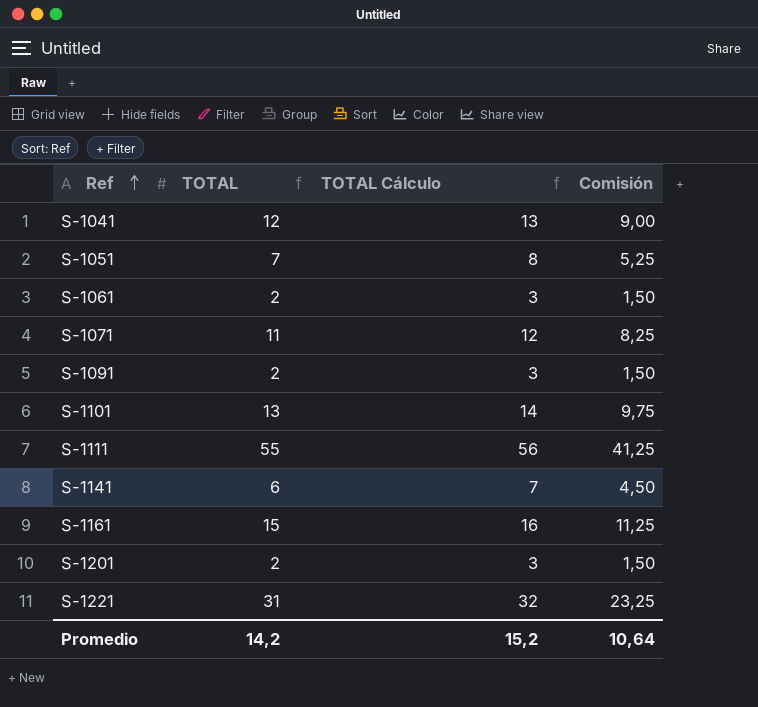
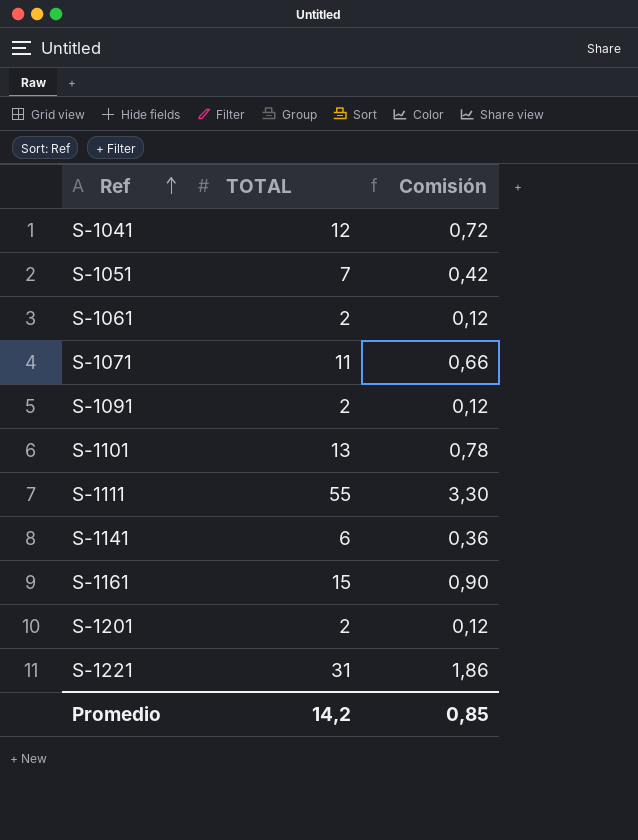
column TOTAL Cálculo | formula: [TOTAL] + 1 -> none
column Comisión | formula: [TOTAL] * 0,75 -> [TOTAL] * 0,06
Promedio | Comisión: 10,64 -> 0,85

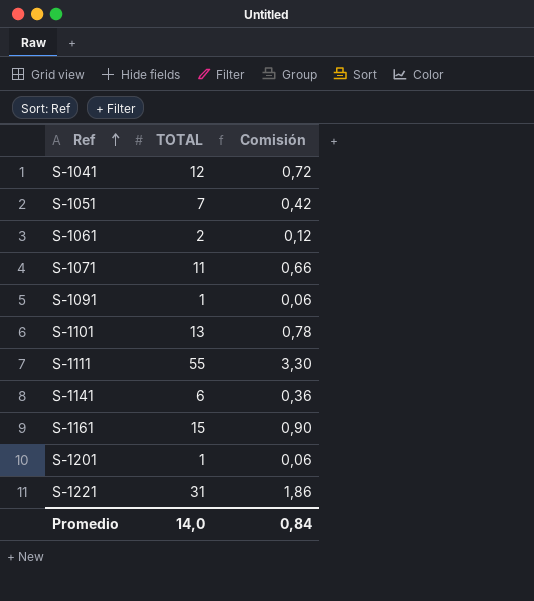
S-1091 | TOTAL: 2 -> 1
S-1091 | Comisión: 0,12 -> 0,06
S-1201 | TOTAL: 2 -> 1
S-1201 | Comisión: 0,12 -> 0,06
Promedio | TOTAL: 14,2 -> 14,0
Promedio | Comisión: 0,85 -> 0,84

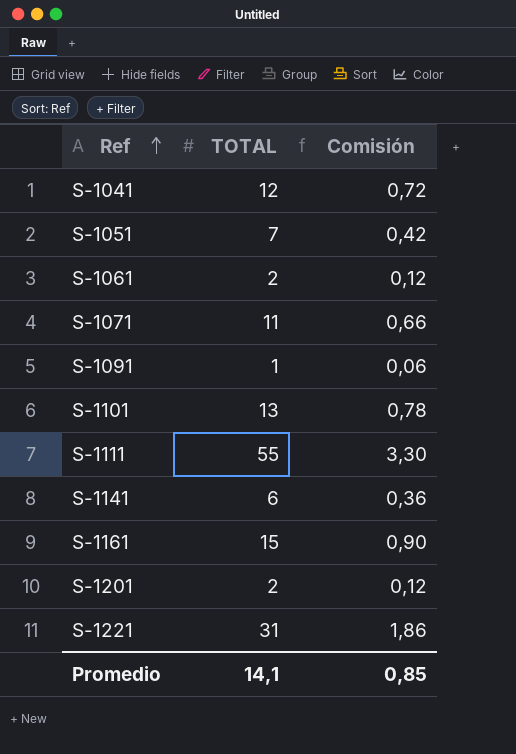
S-1201 | TOTAL: 1 -> 2
S-1201 | Comisión: 0,06 -> 0,12
Promedio | TOTAL: 14,0 -> 14,1
Promedio | Comisión: 0,84 -> 0,85

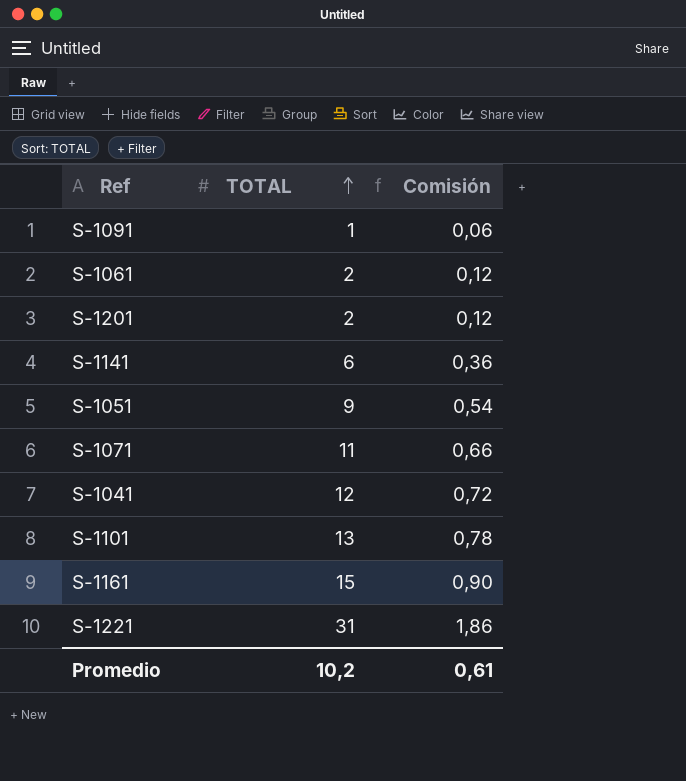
row order: Ref ascending -> TOTAL ascending
row S-1111: 55 | 3,30 -> none
S-1051 | TOTAL: 7 -> 9
S-1051 | Comisión: 0,42 -> 0,54
Promedio | TOTAL: 14,1 -> 10,2
Promedio | Comisión: 0,85 -> 0,61

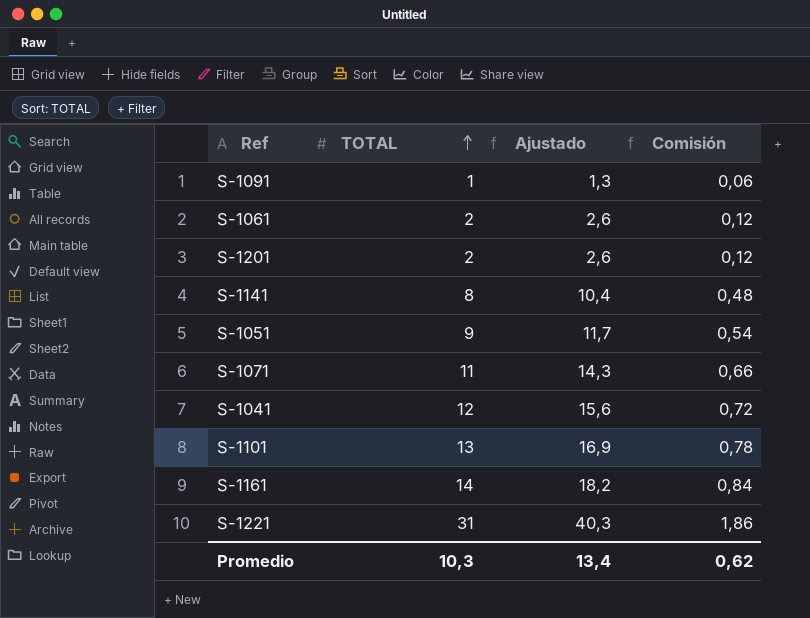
column Ajustado | formula: none -> [TOTAL] * 1,3
S-1141 | TOTAL: 6 -> 8
S-1141 | Comisión: 0,36 -> 0,48
S-1161 | TOTAL: 15 -> 14
S-1161 | Comisión: 0,90 -> 0,84
Promedio | TOTAL: 10,2 -> 10,3
Promedio | Comisión: 0,61 -> 0,62

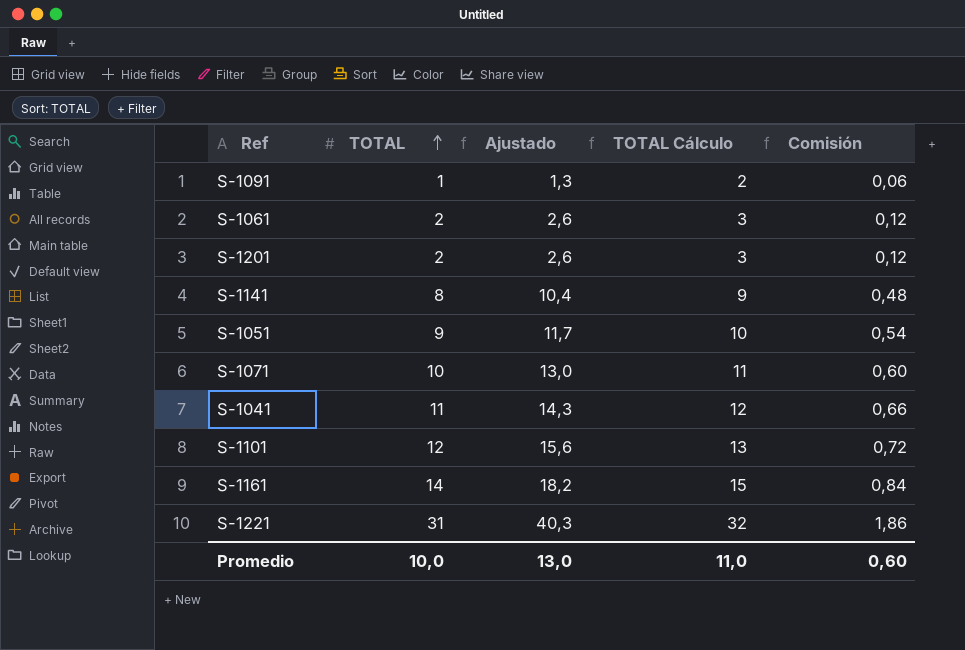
column TOTAL Cálculo | formula: none -> [TOTAL] + 1
S-1071 | TOTAL: 11 -> 10
S-1071 | Ajustado: 14,3 -> 13,0
S-1071 | Comisión: 0,66 -> 0,60
S-1041 | TOTAL: 12 -> 11
S-1041 | Ajustado: 15,6 -> 14,3
S-1041 | Comisión: 0,72 -> 0,66
S-1101 | TOTAL: 13 -> 12
S-1101 | Ajustado: 16,9 -> 15,6
S-1101 | Comisión: 0,78 -> 0,72
Promedio | TOTAL: 10,3 -> 10,0
Promedio | Ajustado: 13,4 -> 13,0
Promedio | Comisión: 0,62 -> 0,60

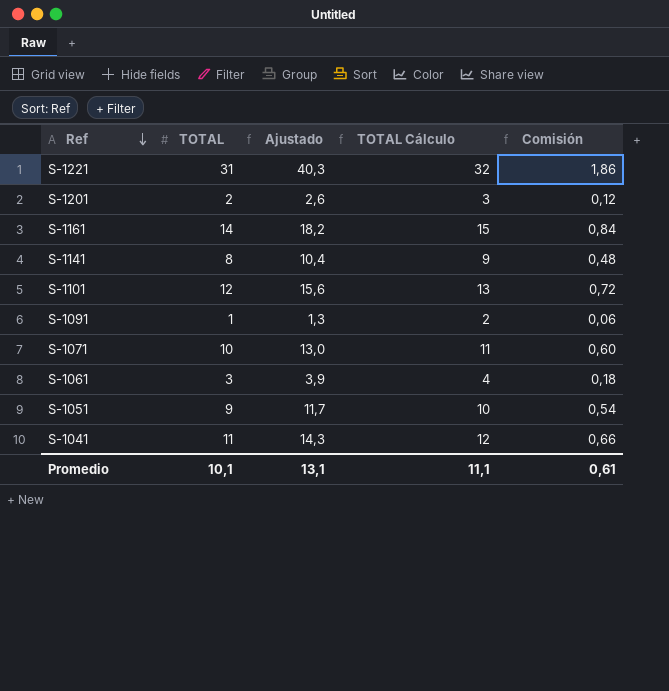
row order: TOTAL ascending -> Ref descending
S-1061 | TOTAL: 2 -> 3
S-1061 | Ajustado: 2,6 -> 3,9
S-1061 | TOTAL Cálculo: 3 -> 4
S-1061 | Comisión: 0,12 -> 0,18
Promedio | TOTAL: 10,0 -> 10,1
Promedio | Ajustado: 13,0 -> 13,1
Promedio | TOTAL Cálculo: 11,0 -> 11,1
Promedio | Comisión: 0,60 -> 0,61

